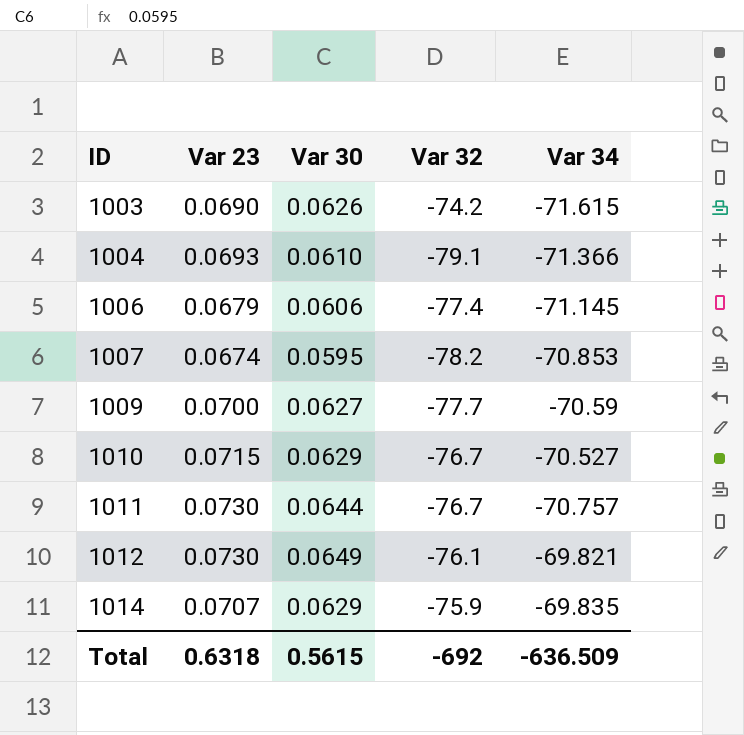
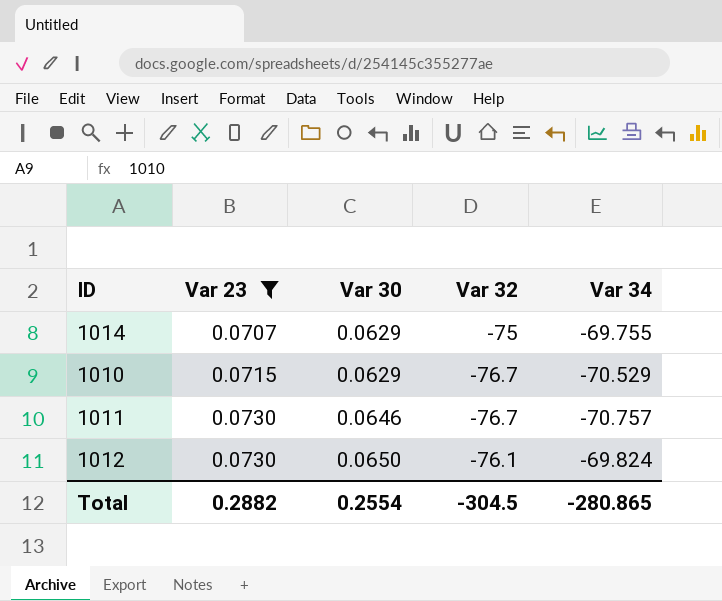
filter: none -> Var 23 >= 0.0707
row order: ID ascending -> Var 23 ascending
1014 | Var 32: -75.9 -> -75
1014 | Var 34: -69.835 -> -69.755
1010 | Var 34: -70.527 -> -70.529
1011 | Var 30: 0.0644 -> 0.0646
1012 | Var 30: 0.0649 -> 0.0650
1012 | Var 34: -69.821 -> -69.824
Total | Var 23: 0.6318 -> 0.2882
Total | Var 30: 0.5615 -> 0.2554
Total | Var 32: -692 -> -304.5
Total | Var 34: -636.509 -> -280.865

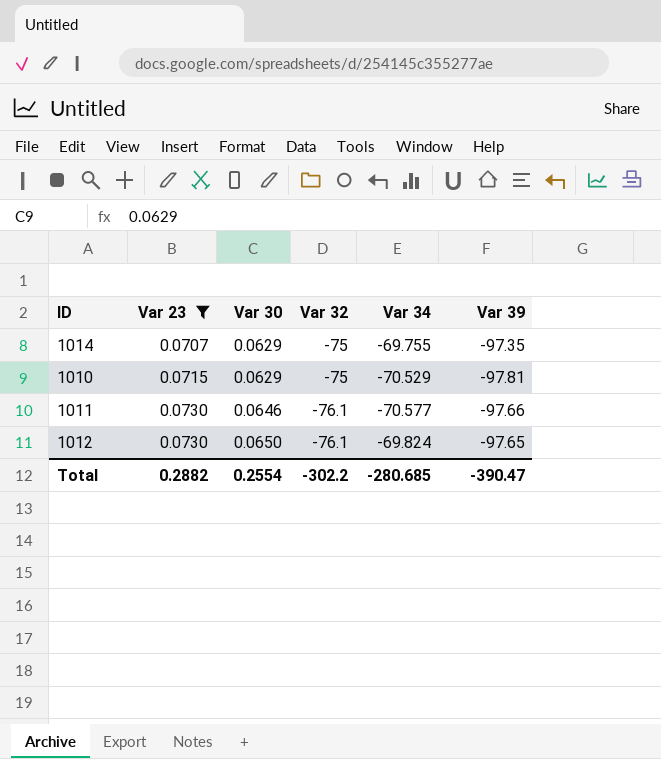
column Var 39 | position: none -> 6
1010 | Var 32: -76.7 -> -75
1011 | Var 32: -76.7 -> -76.1
1011 | Var 34: -70.757 -> -70.577
Total | Var 32: -304.5 -> -302.2
Total | Var 34: -280.865 -> -280.685

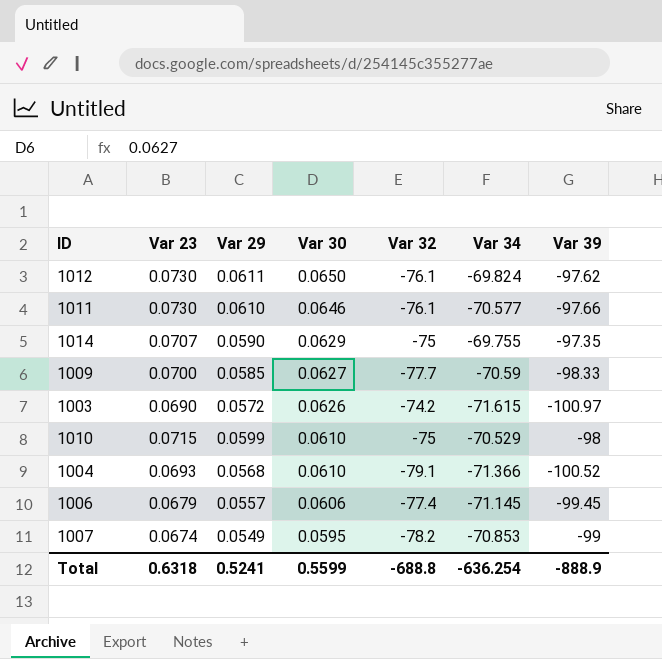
filter: Var 23 >= 0.0707 -> none
row order: Var 23 ascending -> Var 30 descending
column Var 29 | position: none -> 3
1012 | Var 39: -97.65 -> -97.62
1010 | Var 30: 0.0629 -> 0.0610
1010 | Var 39: -97.81 -> -98
Total | Var 23: 0.2882 -> 0.6318
Total | Var 30: 0.2554 -> 0.5599
Total | Var 32: -302.2 -> -688.8
Total | Var 34: -280.685 -> -636.254
Total | Var 39: -390.47 -> -888.9

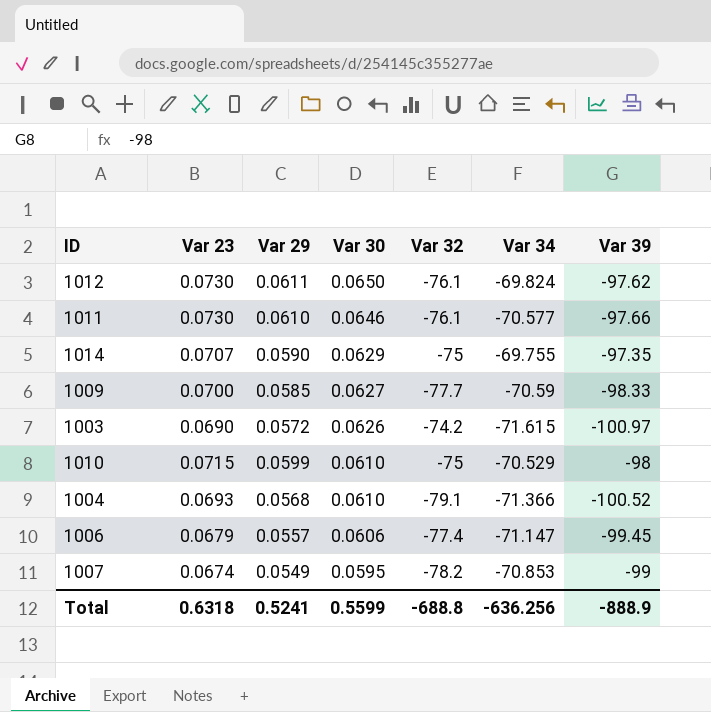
1006 | Var 34: -71.145 -> -71.147
Total | Var 34: -636.254 -> -636.256

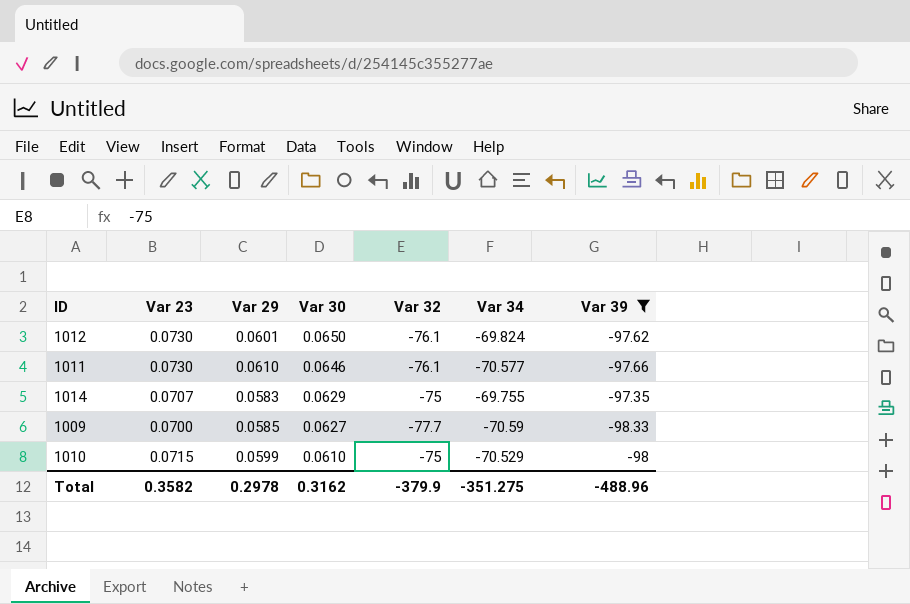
filter: none -> Var 39 >= -98.33
1012 | Var 29: 0.0611 -> 0.0601
1014 | Var 29: 0.0590 -> 0.0583
Total | Var 23: 0.6318 -> 0.3582
Total | Var 29: 0.5241 -> 0.2978
Total | Var 30: 0.5599 -> 0.3162
Total | Var 32: -688.8 -> -379.9
Total | Var 34: -636.256 -> -351.275
Total | Var 39: -888.9 -> -488.96

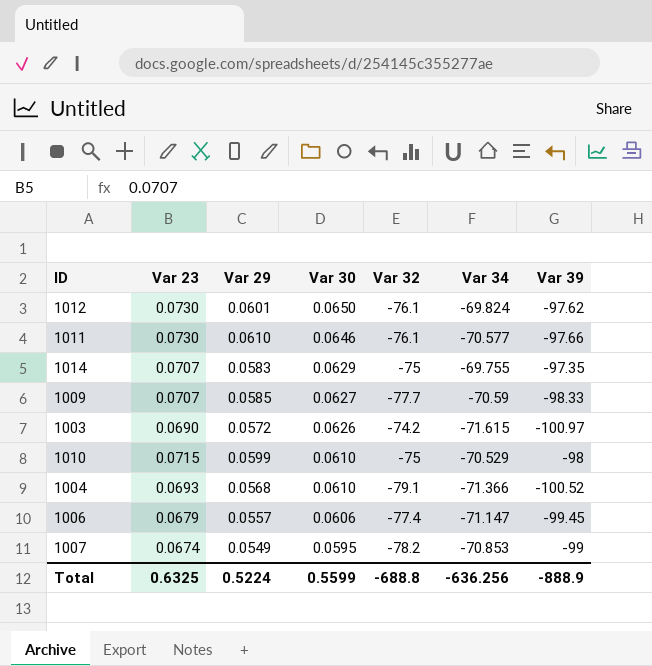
filter: Var 39 >= -98.33 -> none
1009 | Var 23: 0.0700 -> 0.0707
Total | Var 23: 0.3582 -> 0.6325
Total | Var 29: 0.2978 -> 0.5224
Total | Var 30: 0.3162 -> 0.5599
Total | Var 32: -379.9 -> -688.8
Total | Var 34: -351.275 -> -636.256
Total | Var 39: -488.96 -> -888.9

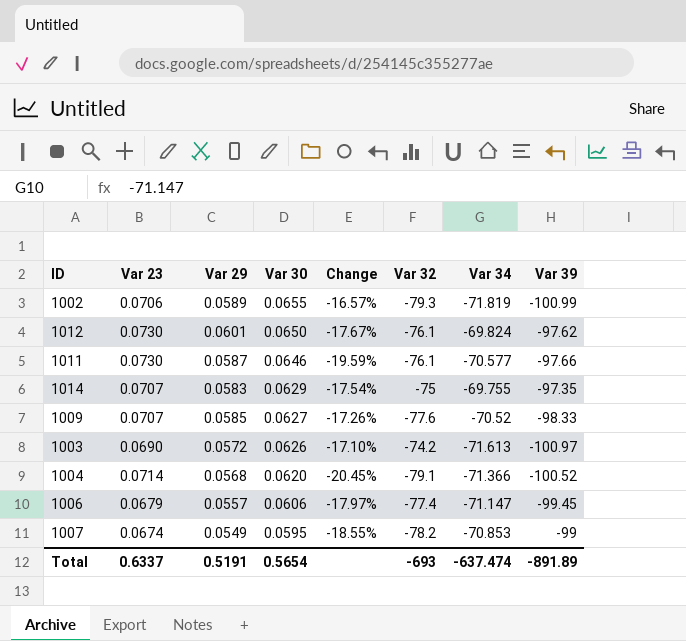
column Change | formula: none -> ([Var 29] - [Var 23]) / [Var 23]
row 1010: 0.0715 | 0.0599 | 0.0610 | -75 | -70.529 | -98 -> none
row 1002: none -> 0.0706 | 0.0589 | 0.0655 | -16.57% | -79.3 | -71.819 | -100.99
1011 | Var 29: 0.0610 -> 0.0587
1009 | Var 32: -77.7 -> -77.6
1009 | Var 34: -70.59 -> -70.52
1003 | Var 34: -71.615 -> -71.613
1004 | Var 23: 0.0693 -> 0.0714
1004 | Var 30: 0.0610 -> 0.0620
Total | Var 23: 0.6325 -> 0.6337
Total | Var 29: 0.5224 -> 0.5191
Total | Var 30: 0.5599 -> 0.5654
Total | Var 32: -688.8 -> -693
Total | Var 34: -636.256 -> -637.474
Total | Var 39: -888.9 -> -891.89

